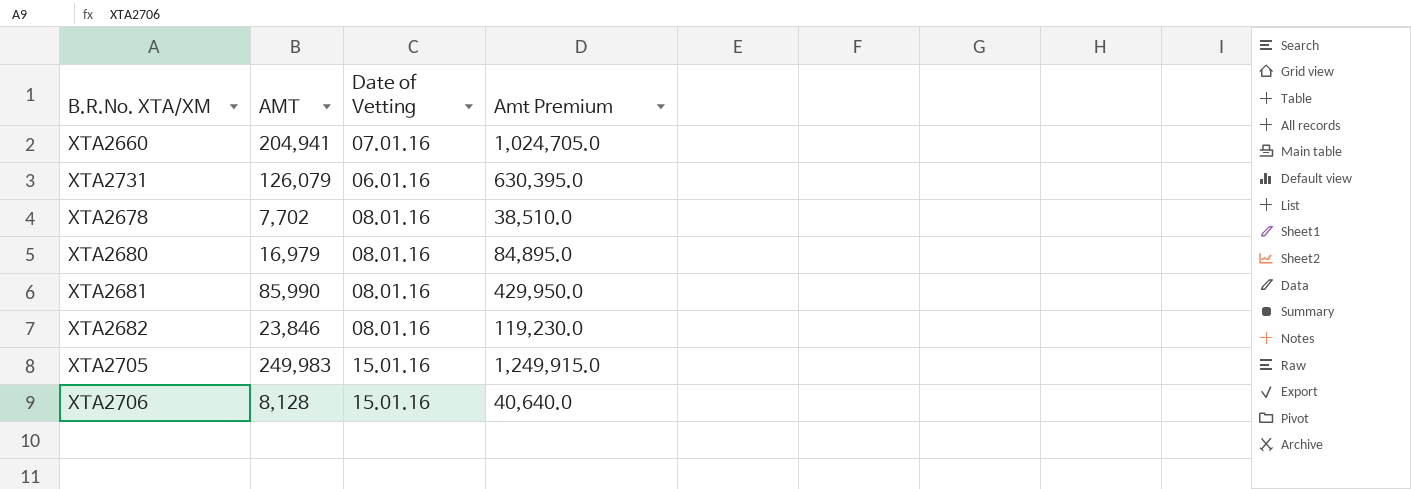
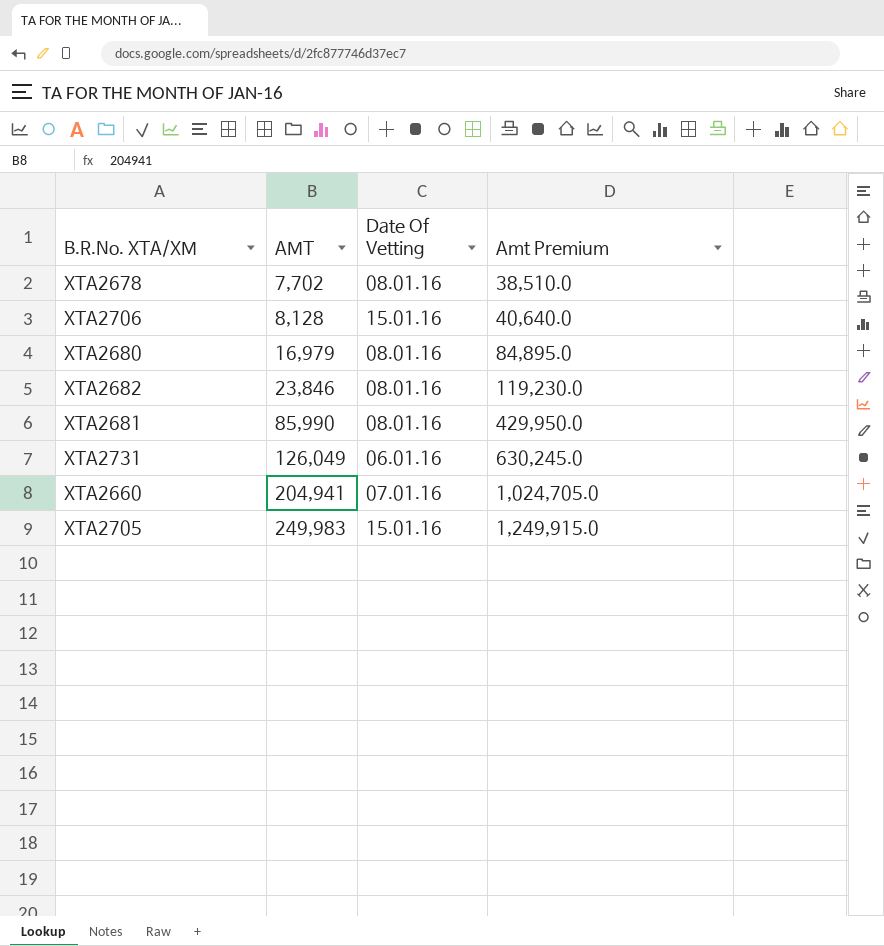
row order: none -> AMT ascending
column name: Date of Vetting -> Date Of Vetting
XTA2731 | AMT: 126,079 -> 126,049
XTA2731 | Amt Premium: 630,395.0 -> 630,245.0

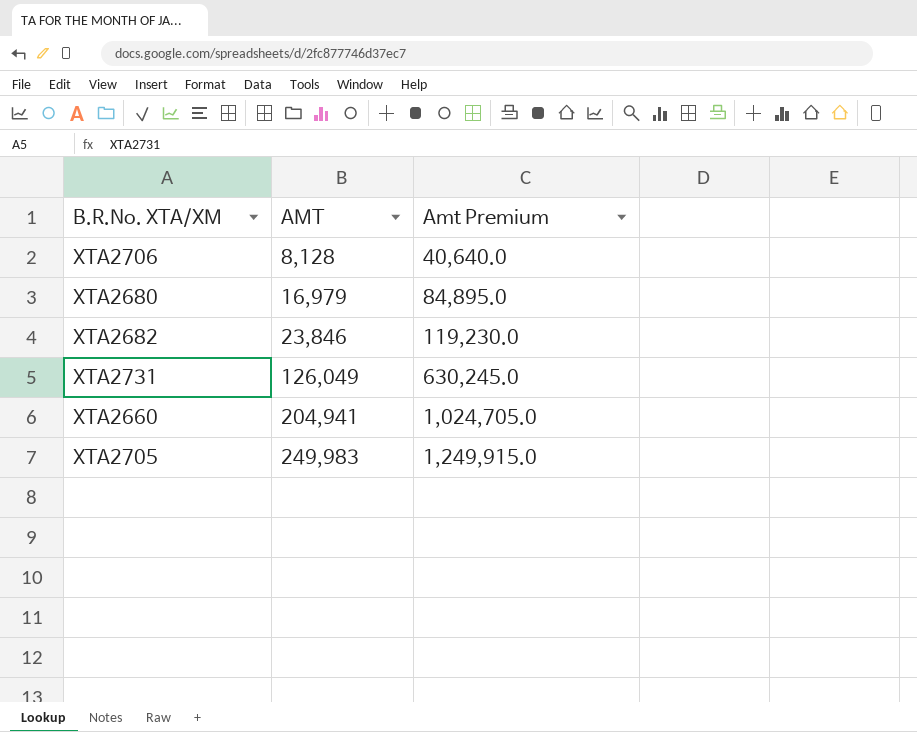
column Date Of Vetting | position: 3 -> none
row XTA2678: 7,702 | 08.01.16 | 38,510.0 -> none
row XTA2681: 85,990 | 08.01.16 | 429,950.0 -> none

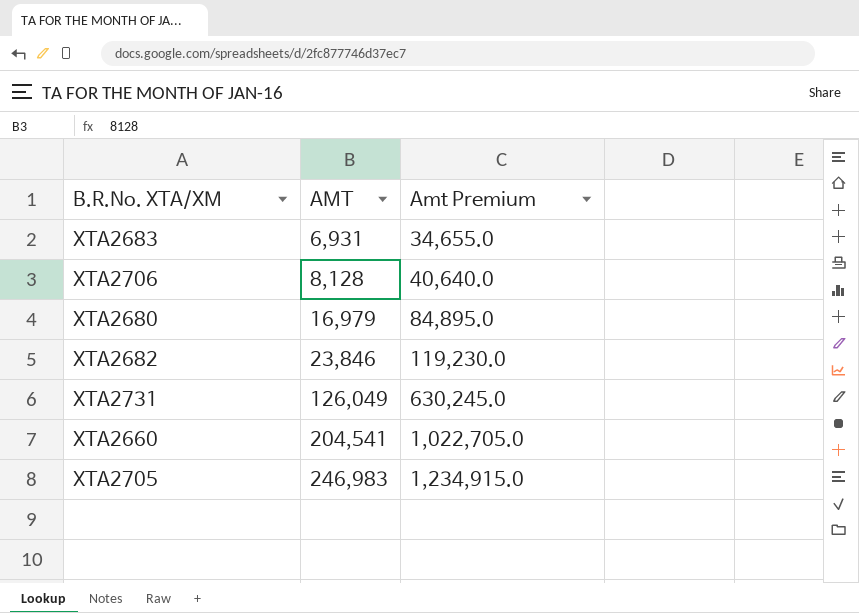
row XTA2683: none -> 6,931 | 34,655.0
XTA2660 | AMT: 204,941 -> 204,541
XTA2660 | Amt Premium: 1,024,705.0 -> 1,022,705.0
XTA2705 | AMT: 249,983 -> 246,983
XTA2705 | Amt Premium: 1,249,915.0 -> 1,234,915.0

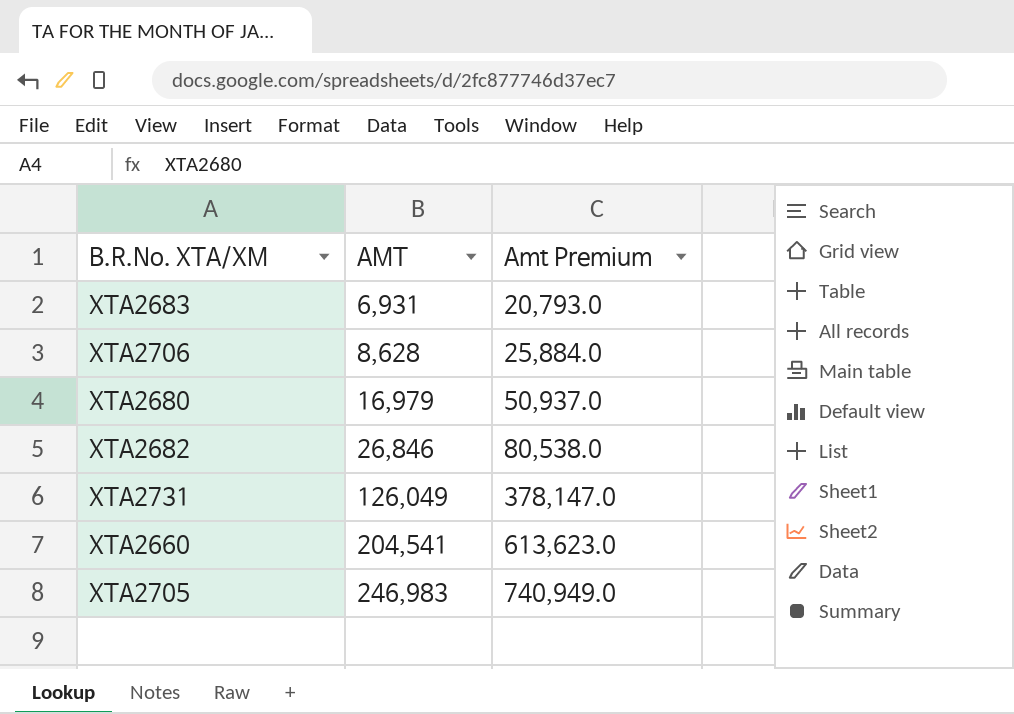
column Amt Premium | formula: [AMT] * 5 -> [AMT] * 3
XTA2706 | AMT: 8,128 -> 8,628
XTA2682 | AMT: 23,846 -> 26,846

